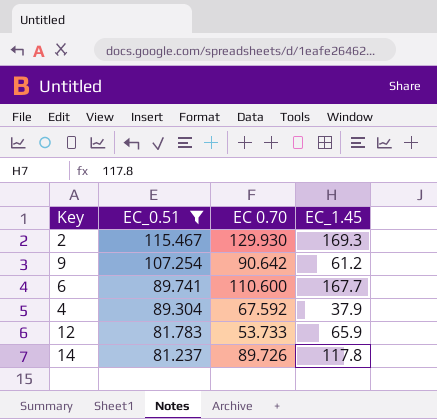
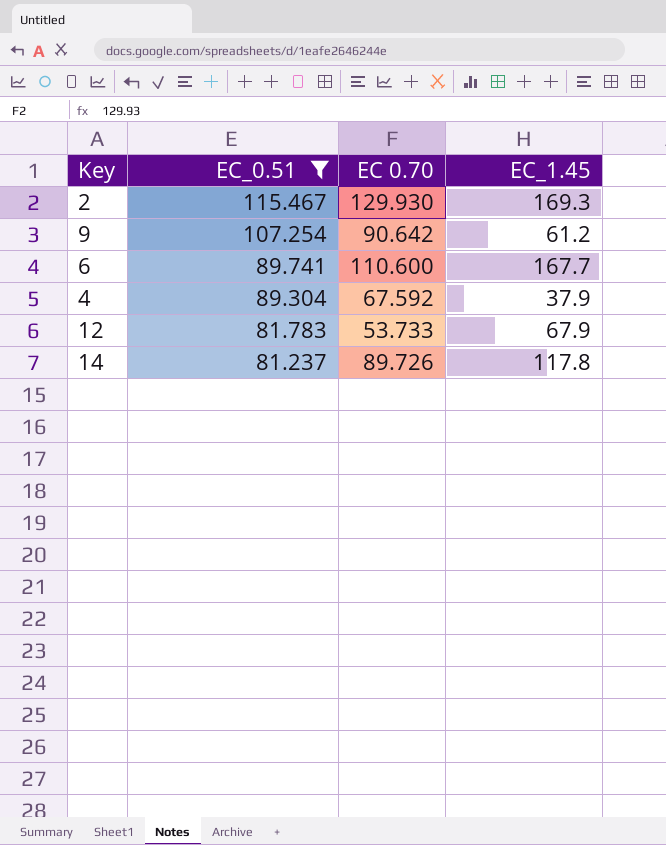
12 | EC_1.45: 65.9 -> 67.9

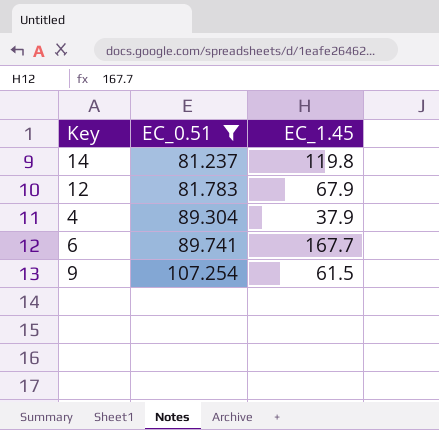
row order: EC_0.51 descending -> EC_0.51 ascending
column EC 0.70 | position: 3 -> none
row 2: 115.467 | 129.930 | 169.3 -> none
14 | EC_1.45: 117.8 -> 119.8
9 | EC_1.45: 61.2 -> 61.5

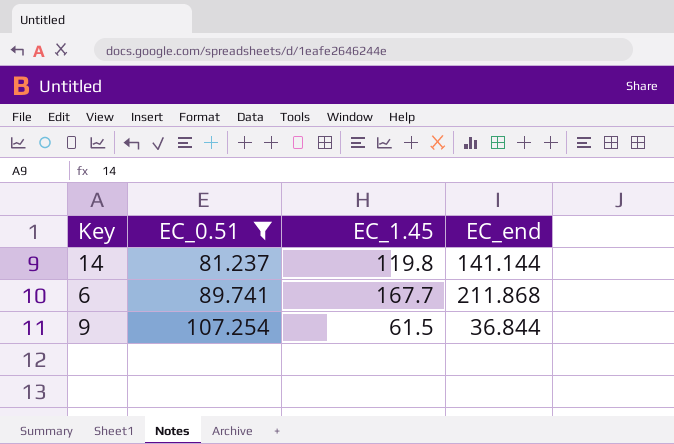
column EC_end | position: none -> 4
row 12: 81.783 | 67.9 -> none
row 4: 89.304 | 37.9 -> none

